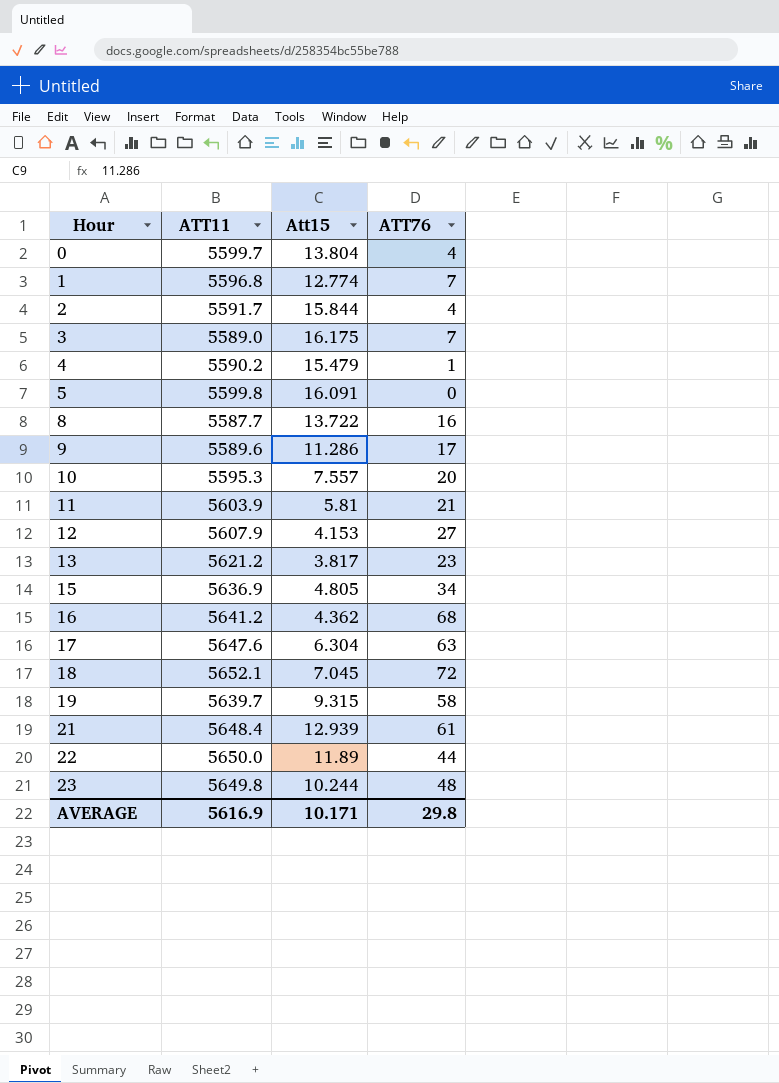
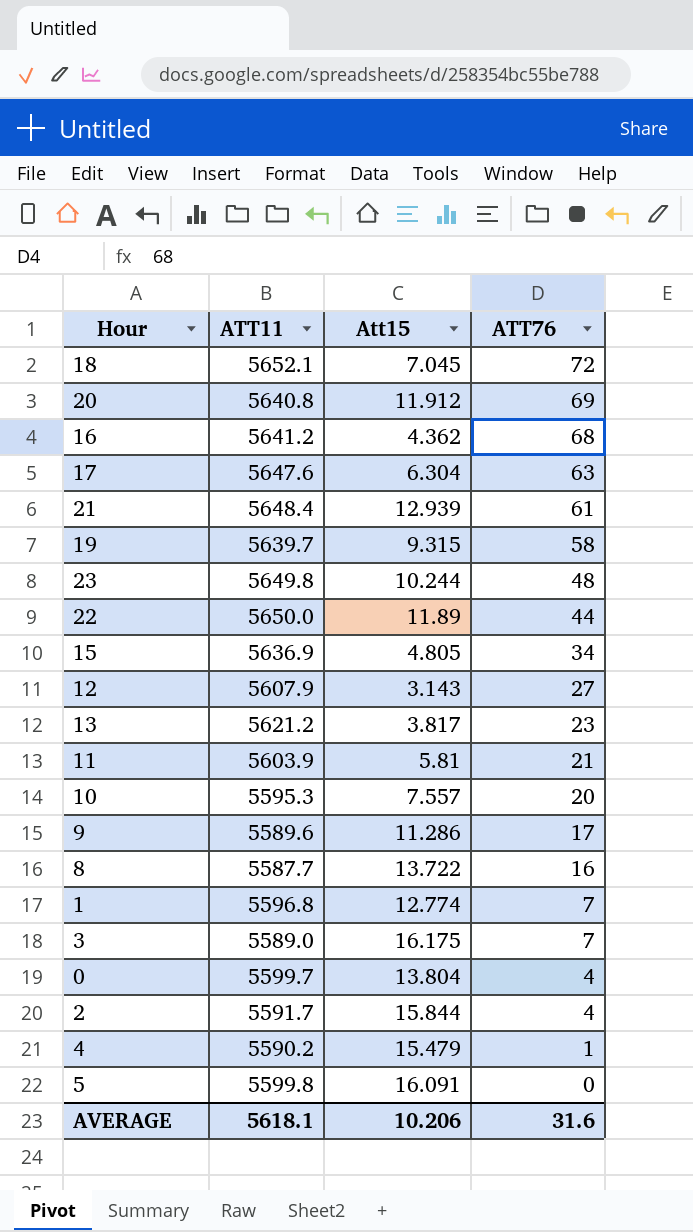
row order: Hour ascending -> ATT76 descending
row 20: none -> 5640.8 | 11.912 | 69
12 | Att15: 4.153 -> 3.143
AVERAGE | ATT11: 5616.9 -> 5618.1
AVERAGE | Att15: 10.171 -> 10.206
AVERAGE | ATT76: 29.8 -> 31.6

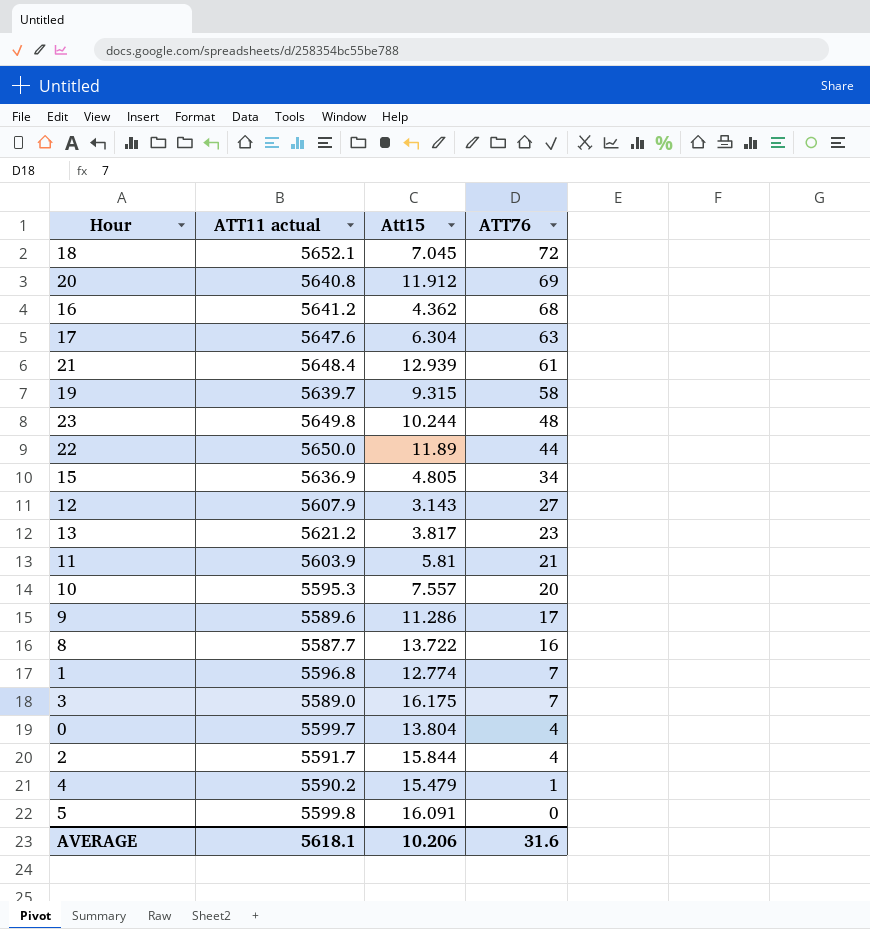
column name: ATT11 -> ATT11 actual

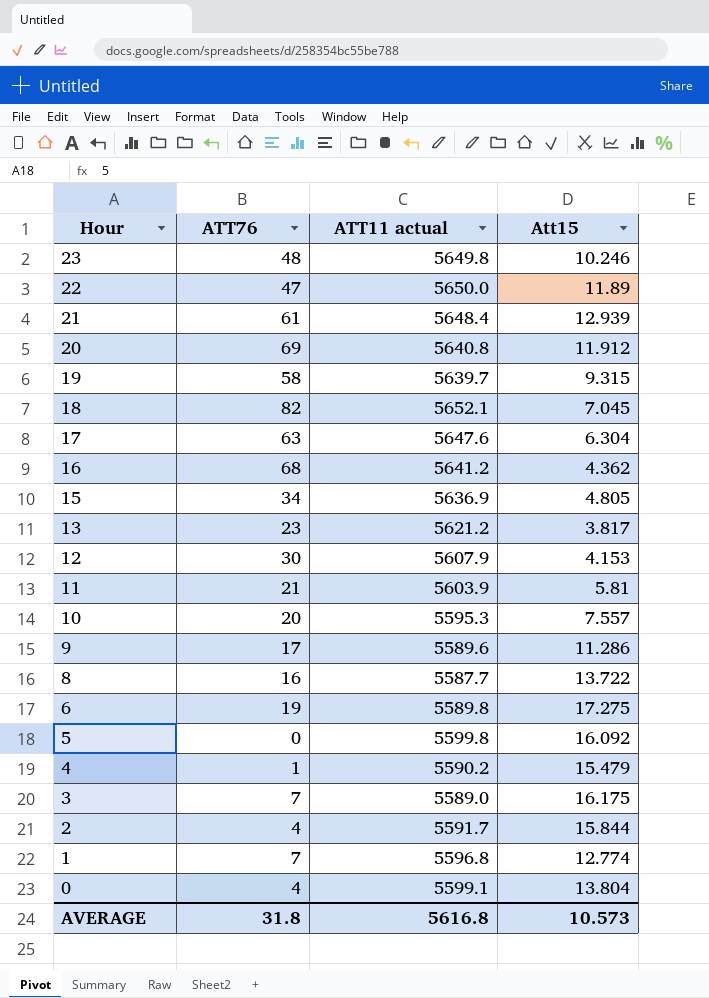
row order: ATT76 descending -> Hour descending
column ATT76 | position: 4 -> 2
23 | Att15: 10.244 -> 10.246
22 | ATT76: 44 -> 47
18 | ATT76: 72 -> 82
12 | ATT76: 27 -> 30
12 | Att15: 3.143 -> 4.153
row 6: none -> 19 | 5589.8 | 17.275
5 | Att15: 16.091 -> 16.092
0 | ATT11 actual: 5599.7 -> 5599.1
AVERAGE | ATT76: 31.6 -> 31.8
AVERAGE | ATT11 actual: 5618.1 -> 5616.8
AVERAGE | Att15: 10.206 -> 10.573

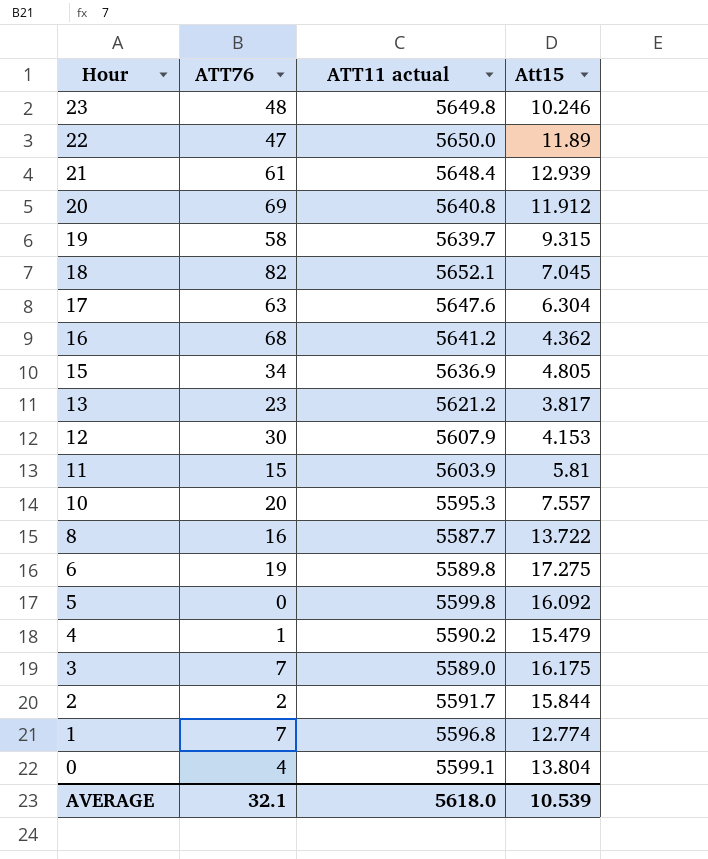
row 9: 17 | 5589.6 | 11.286 -> none
11 | ATT76: 21 -> 15
2 | ATT76: 4 -> 2
AVERAGE | ATT76: 31.8 -> 32.1
AVERAGE | ATT11 actual: 5616.8 -> 5618.0
AVERAGE | Att15: 10.573 -> 10.539

